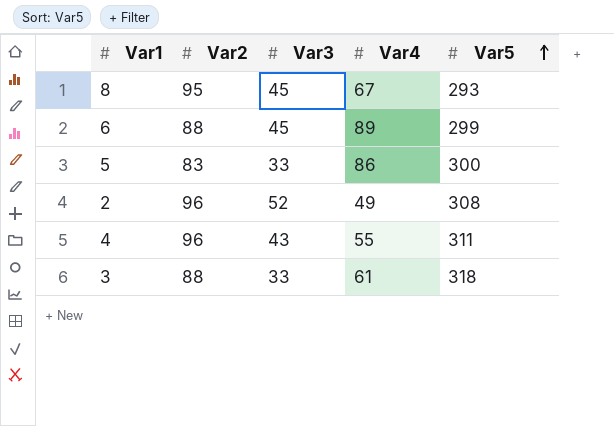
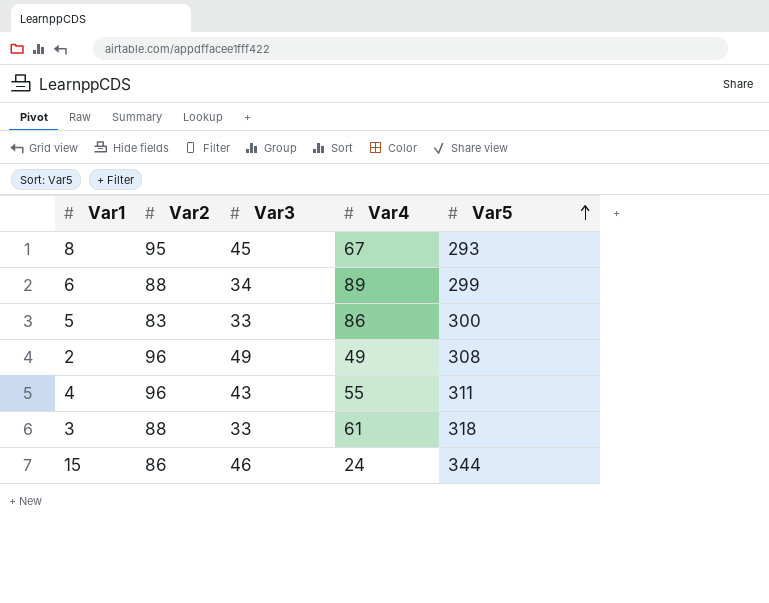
6 | Var3: 45 -> 34
2 | Var3: 52 -> 49
row 15: none -> 86 | 46 | 24 | 344

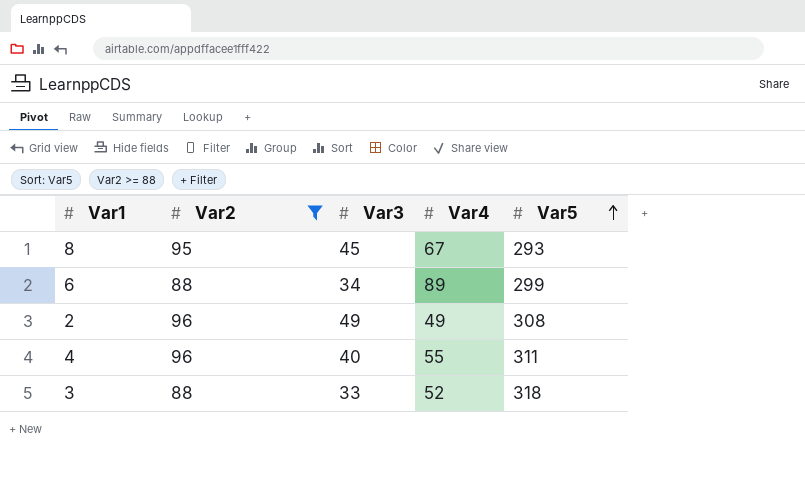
filter: none -> Var2 >= 88
4 | Var3: 43 -> 40
3 | Var4: 61 -> 52

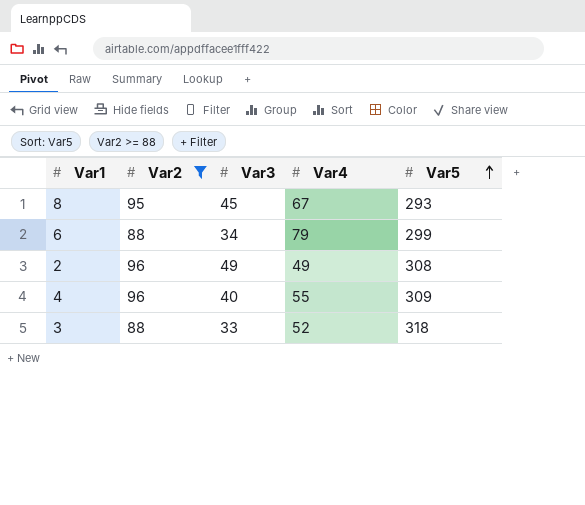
6 | Var4: 89 -> 79
4 | Var5: 311 -> 309

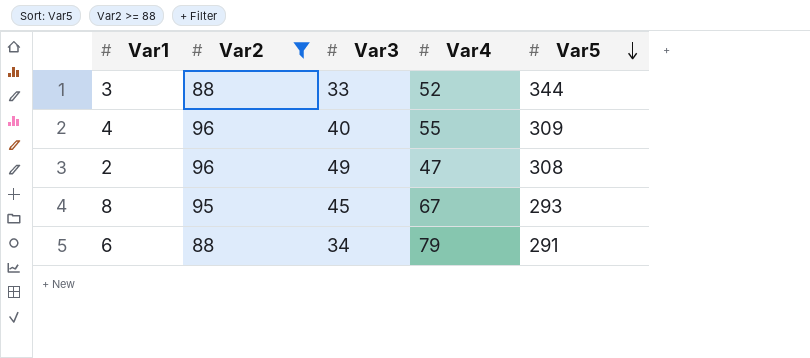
row order: Var5 ascending -> Var5 descending
3 | Var5: 318 -> 344
2 | Var4: 49 -> 47
6 | Var5: 299 -> 291

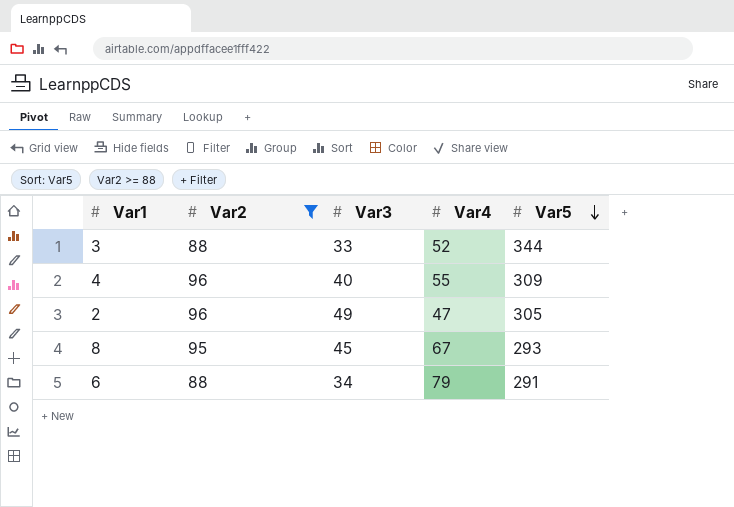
2 | Var5: 308 -> 305

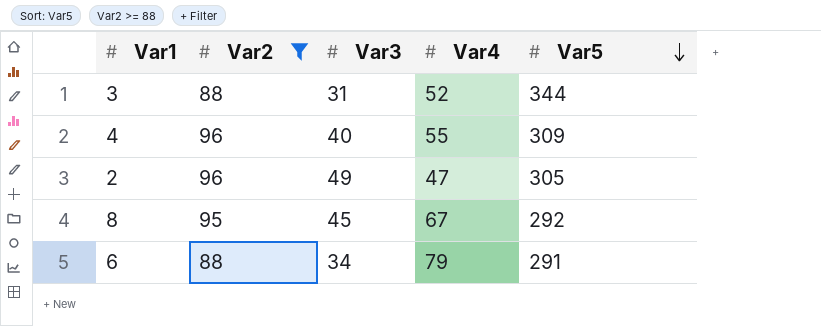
3 | Var3: 33 -> 31
8 | Var5: 293 -> 292

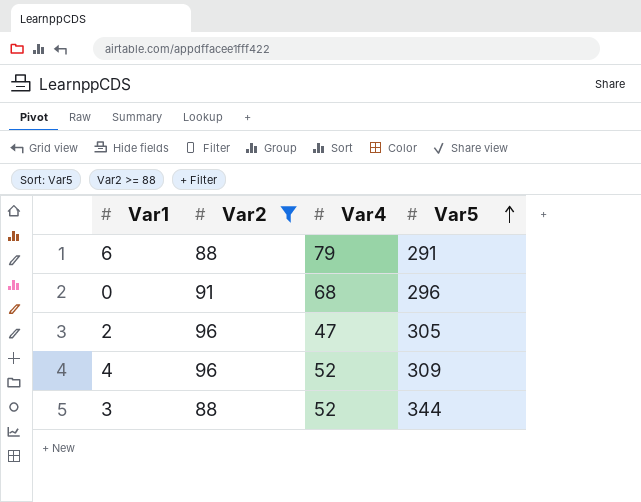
row order: Var5 descending -> Var5 ascending
column Var3 | position: 3 -> none
row 8: 95 | 45 | 67 | 292 -> none
row 0: none -> 91 | 68 | 296
4 | Var4: 55 -> 52

